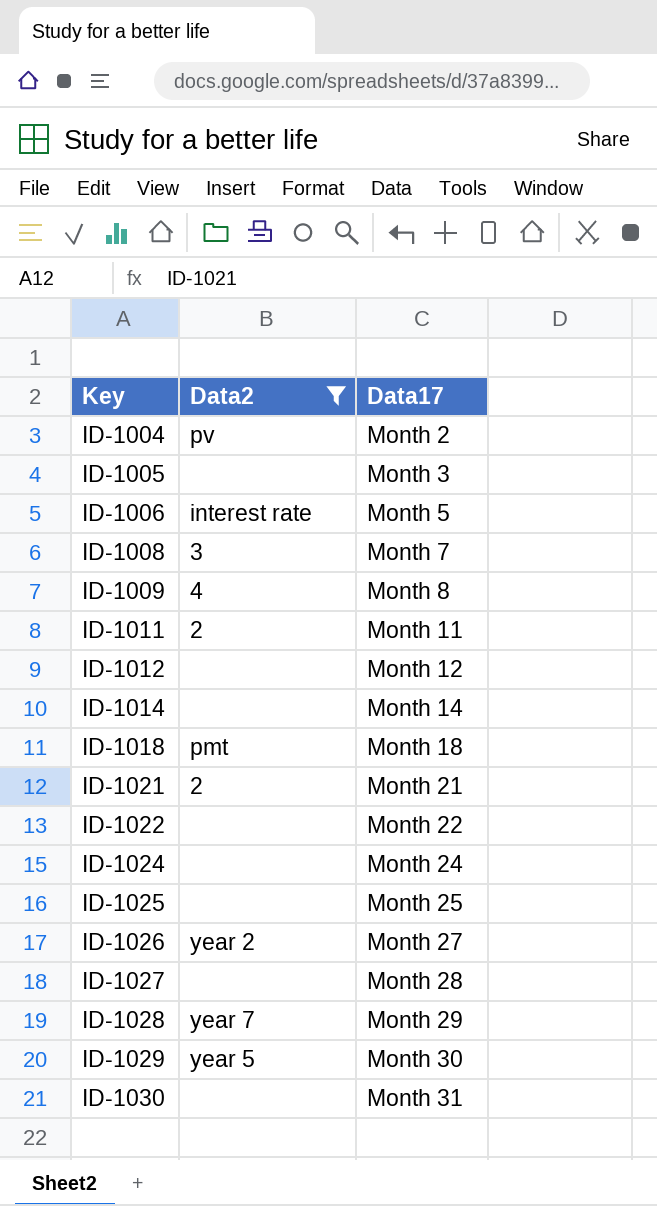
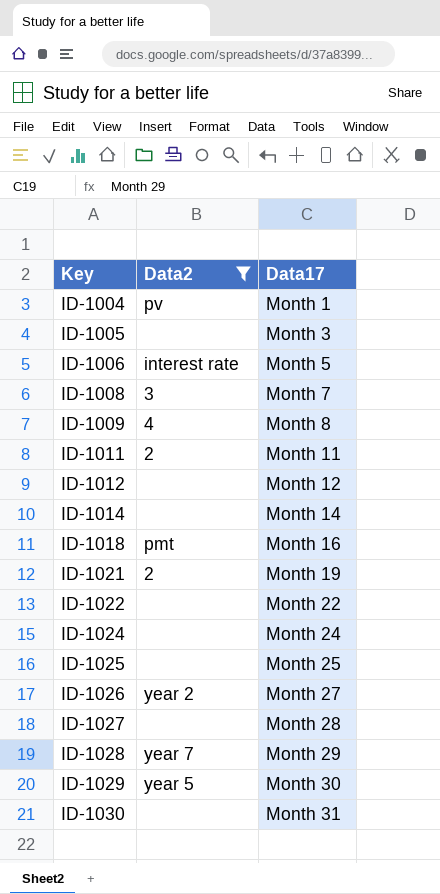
ID-1004 | Data17: Month 2 -> Month 1
ID-1018 | Data17: Month 18 -> Month 16
ID-1021 | Data17: Month 21 -> Month 19

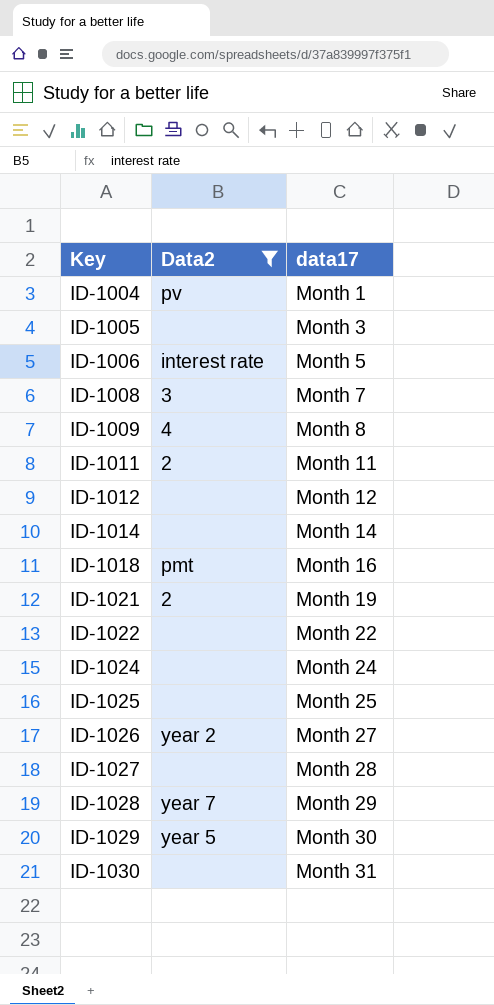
column name: Data17 -> data17

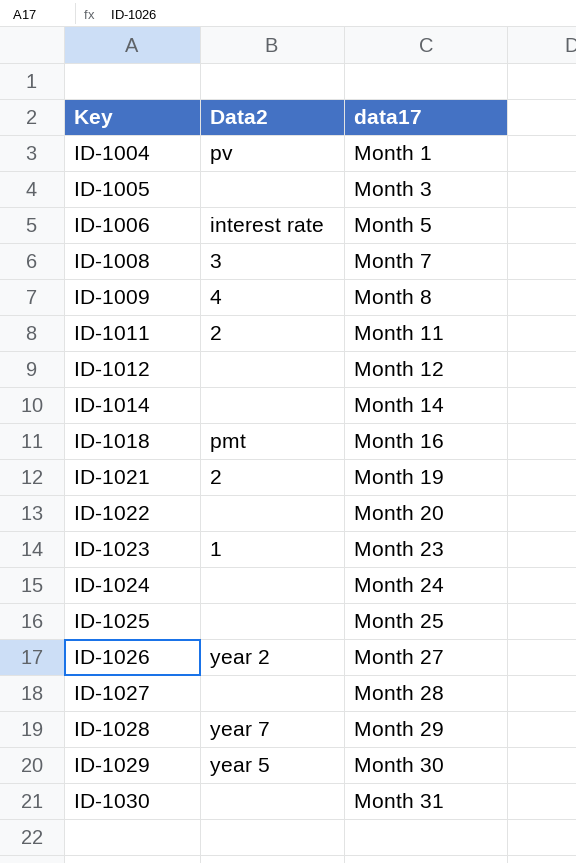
filter: Data2 != 1 -> none
ID-1022 | data17: Month 22 -> Month 20

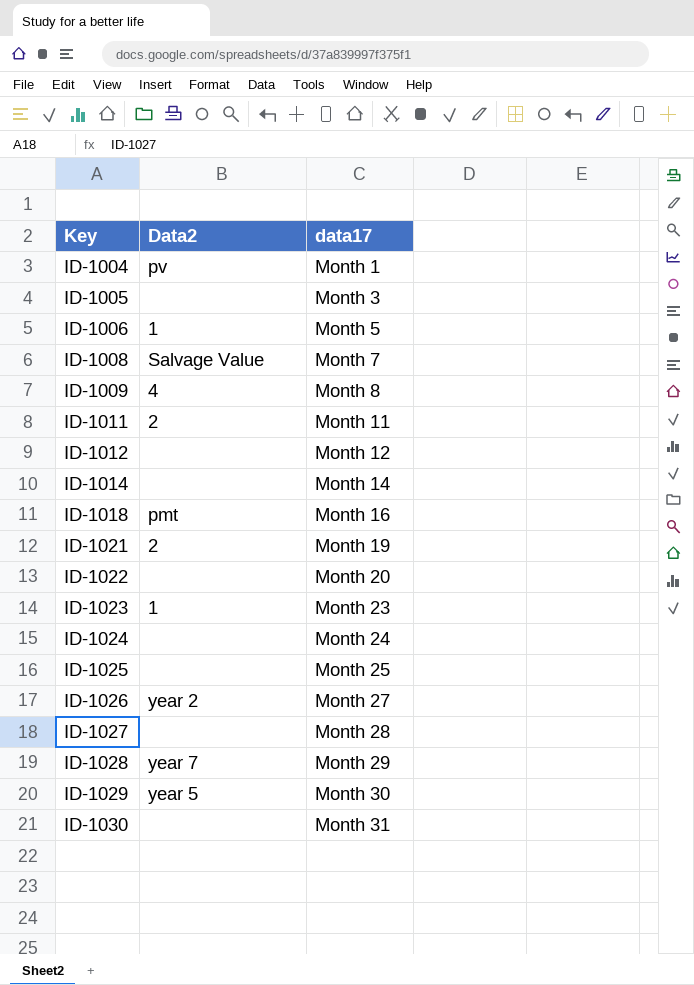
ID-1006 | Data2: interest rate -> 1
ID-1008 | Data2: 3 -> Salvage Value

